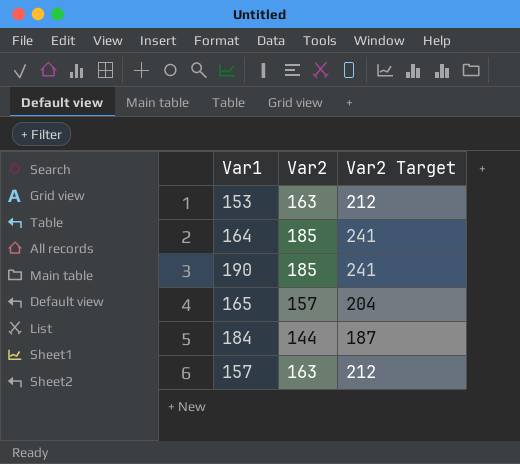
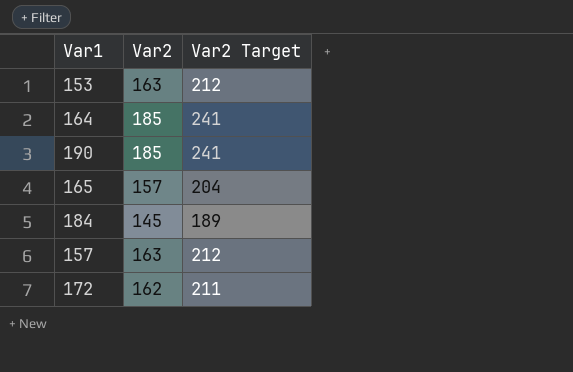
184 | Var2: 144 -> 145
184 | Var2 Target: 187 -> 189
row 172: none -> 162 | 211

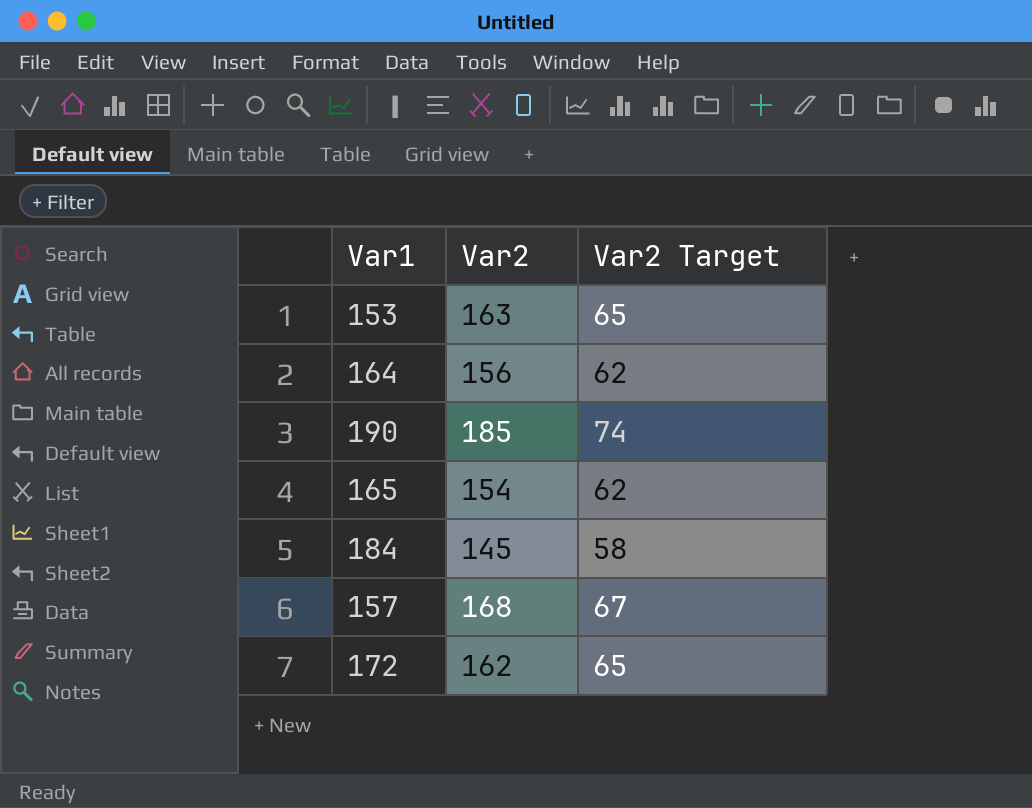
column Var2 Target | formula: [Var2] * 1.3 -> [Var2] * 0.4
164 | Var2: 185 -> 156
165 | Var2: 157 -> 154
157 | Var2: 163 -> 168

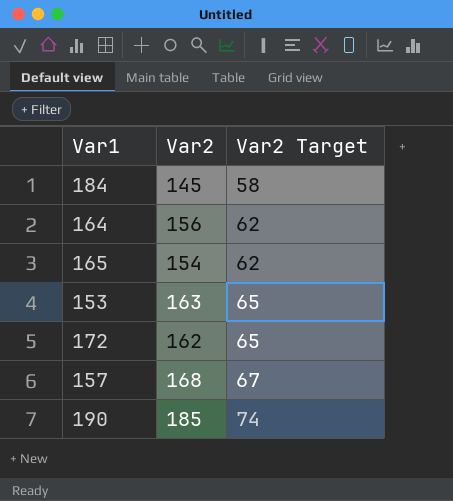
row order: none -> Var2 Target ascending

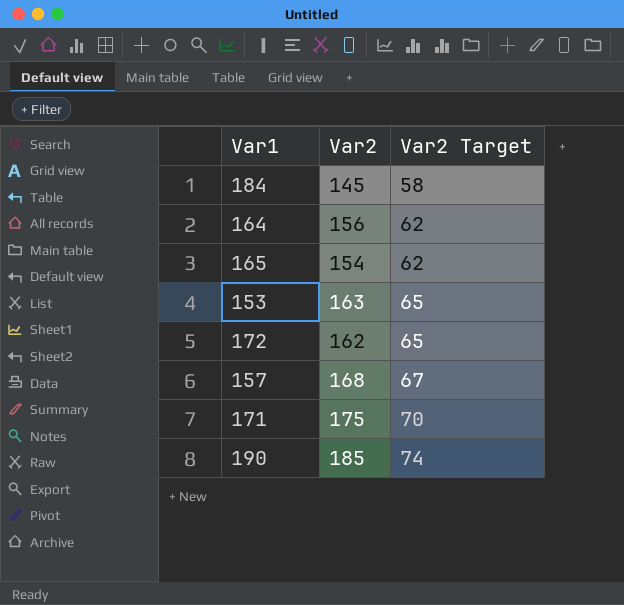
row 171: none -> 175 | 70

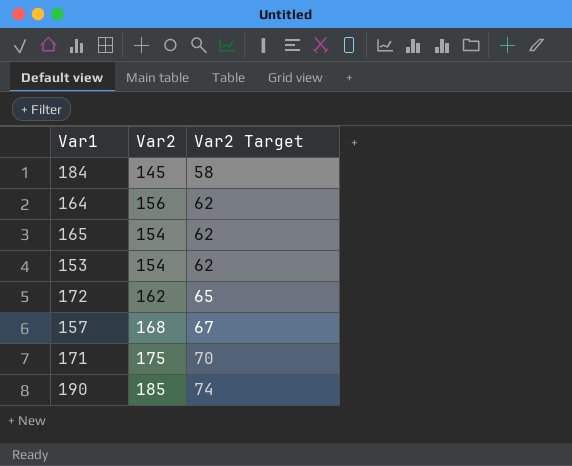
153 | Var2: 163 -> 154
153 | Var2 Target: 65 -> 62

